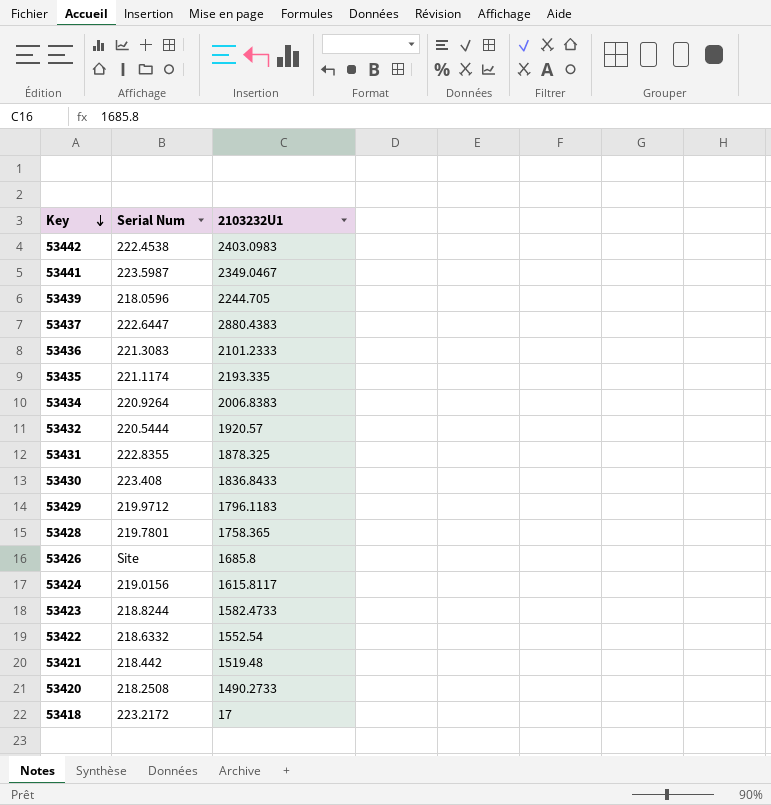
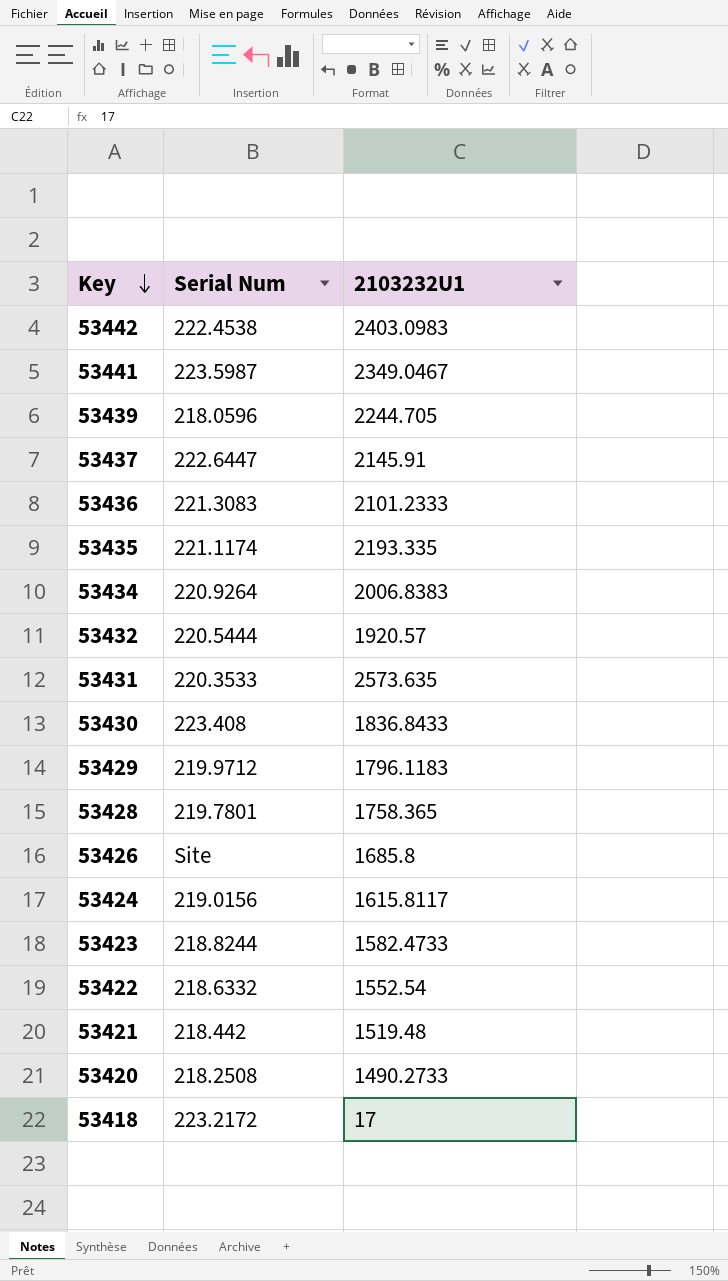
53437 | 2103232U1: 2880.4383 -> 2145.91
53431 | Serial Num: 222.8355 -> 220.3533
53431 | 2103232U1: 1878.325 -> 2573.635

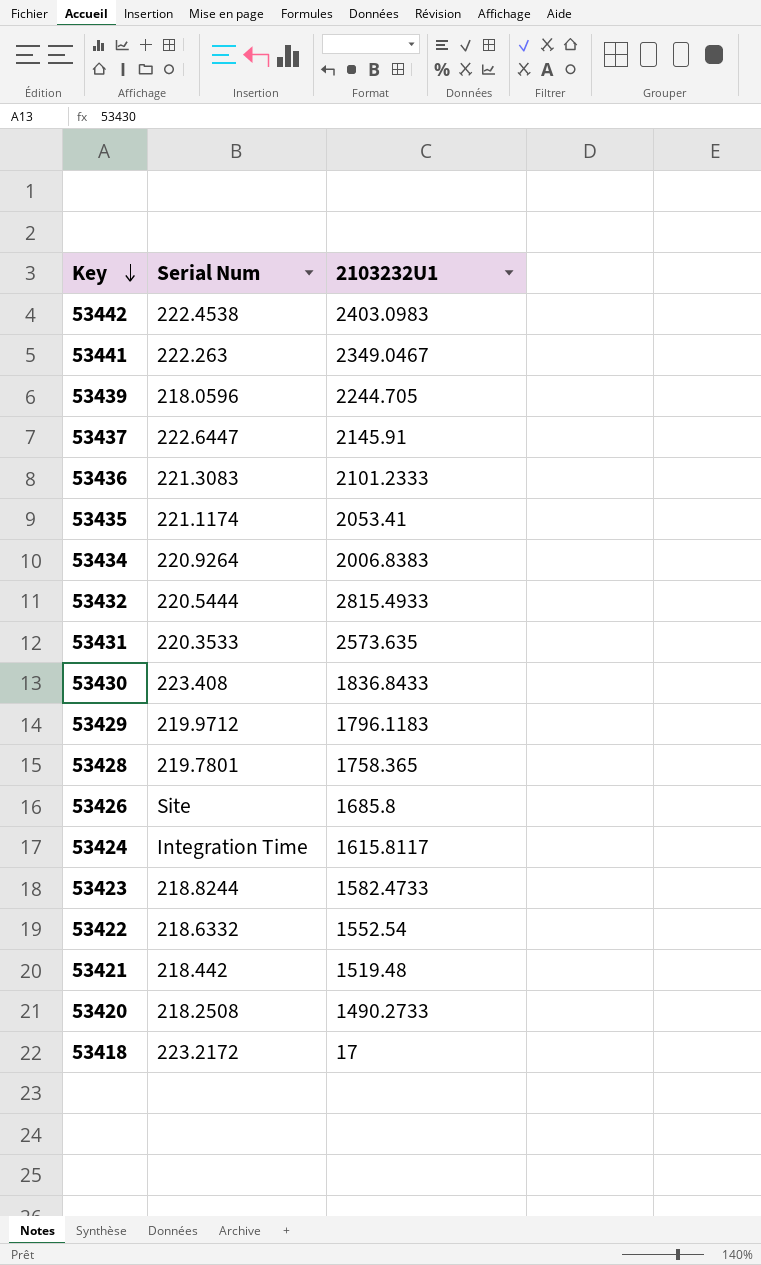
53441 | Serial Num: 223.5987 -> 222.263
53435 | 2103232U1: 2193.335 -> 2053.41
53432 | 2103232U1: 1920.57 -> 2815.4933
53424 | Serial Num: 219.0156 -> Integration Time

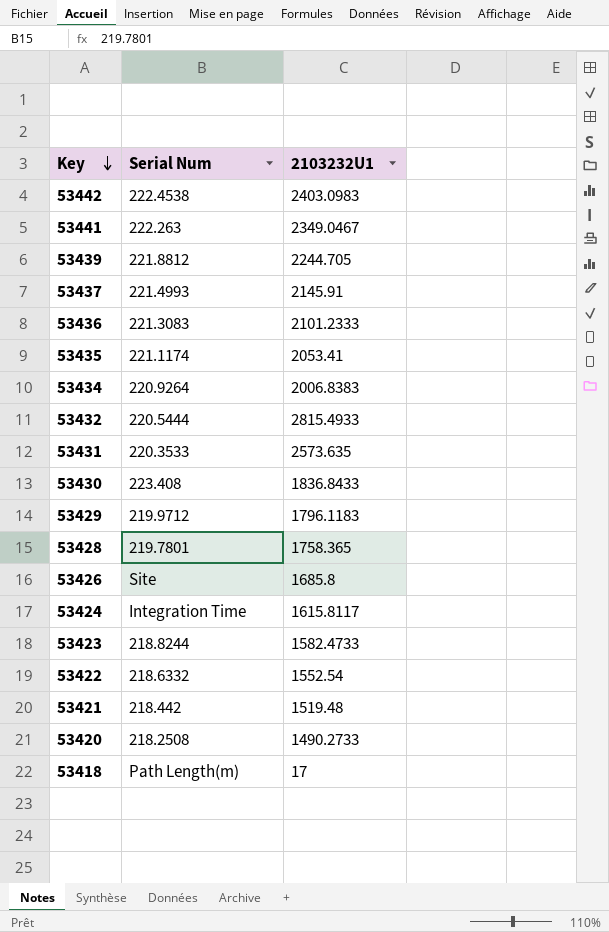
53439 | Serial Num: 218.0596 -> 221.8812
53437 | Serial Num: 222.6447 -> 221.4993
53418 | Serial Num: 223.2172 -> Path Length(m)

